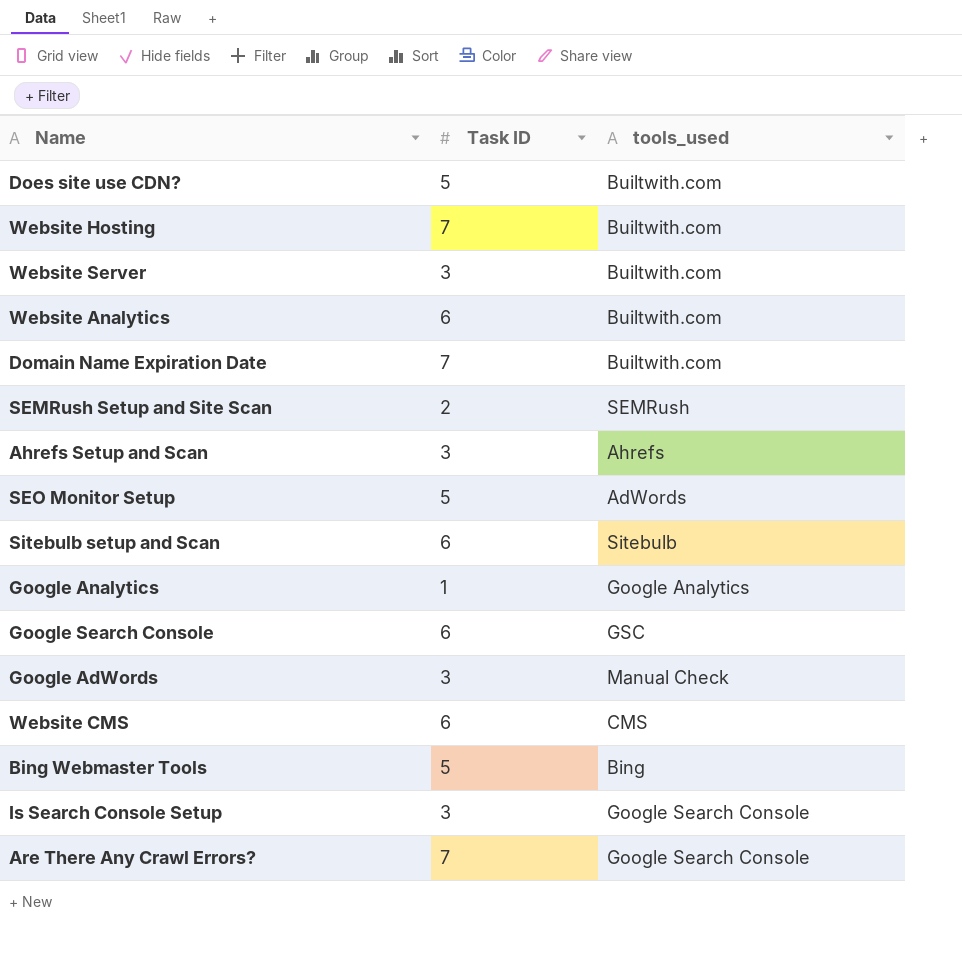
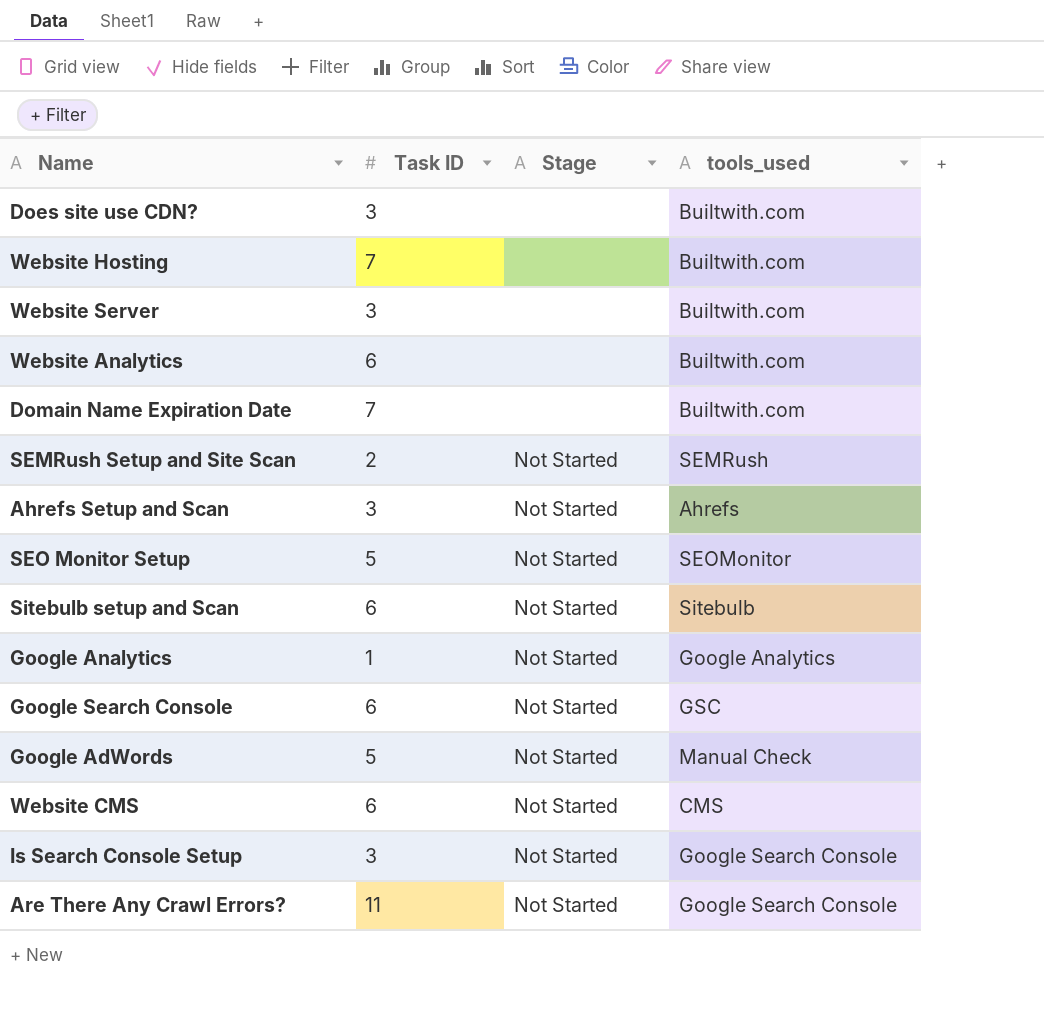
column Stage | position: none -> 3
row Bing Webmaster Tools: 5 | Bing -> none
Does site use CDN? | Task ID: 5 -> 3
SEO Monitor Setup | tools_used: AdWords -> SEOMonitor
Google AdWords | Task ID: 3 -> 5
Are There Any Crawl Errors? | Task ID: 7 -> 11

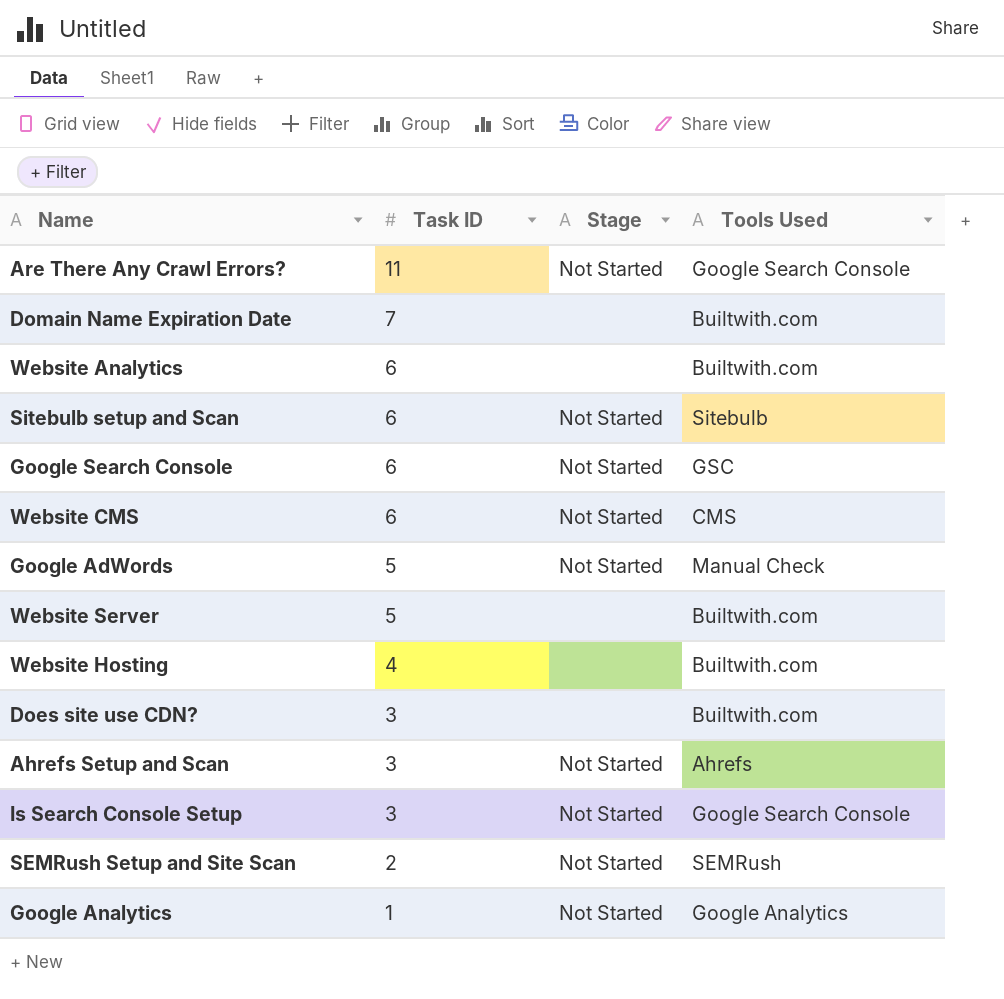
row order: none -> Task ID descending
column name: tools_used -> Tools Used
row SEO Monitor Setup: 5 | Not Started | SEOMonitor -> none
Website Server | Task ID: 3 -> 5
Website Hosting | Task ID: 7 -> 4

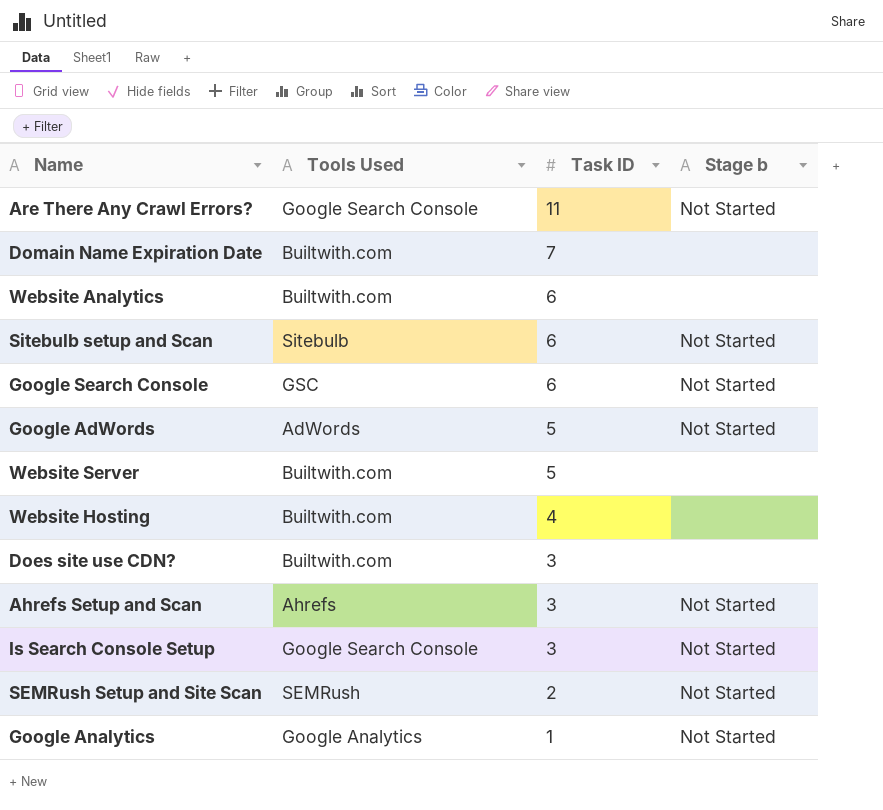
column Tools Used | position: 4 -> 2
column name: Stage -> Stage b
row Website CMS: 6 | Not Started | CMS -> none
Google AdWords | Tools Used: Manual Check -> AdWords

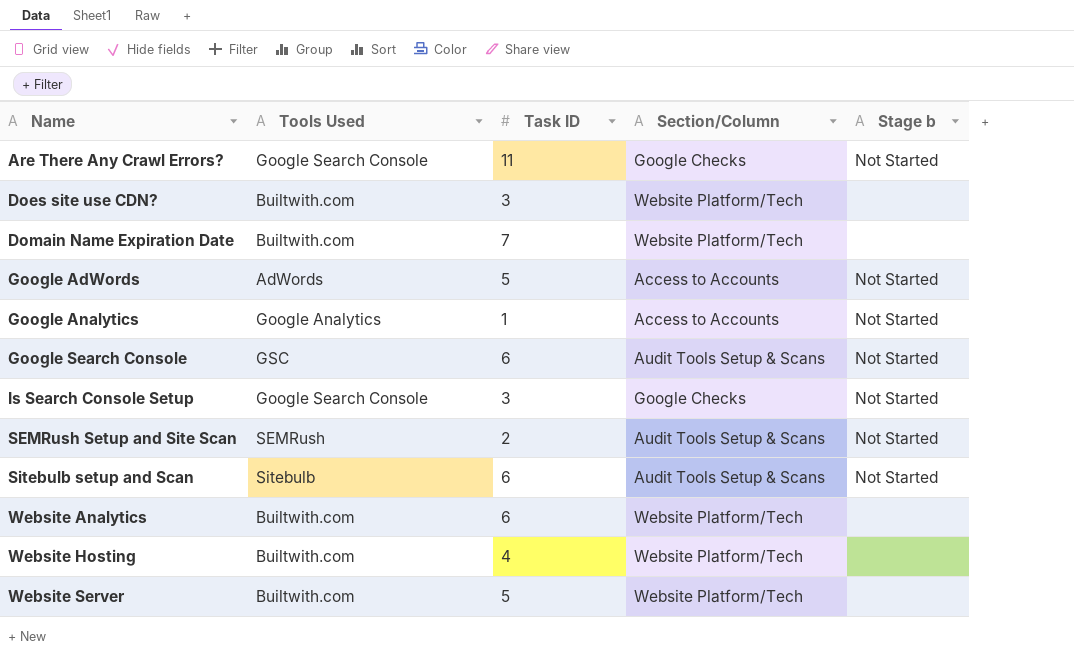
row order: Task ID descending -> Name ascending
column Section/Column | position: none -> 4
row Ahrefs Setup and Scan: Ahrefs | 3 | Not Started -> none

